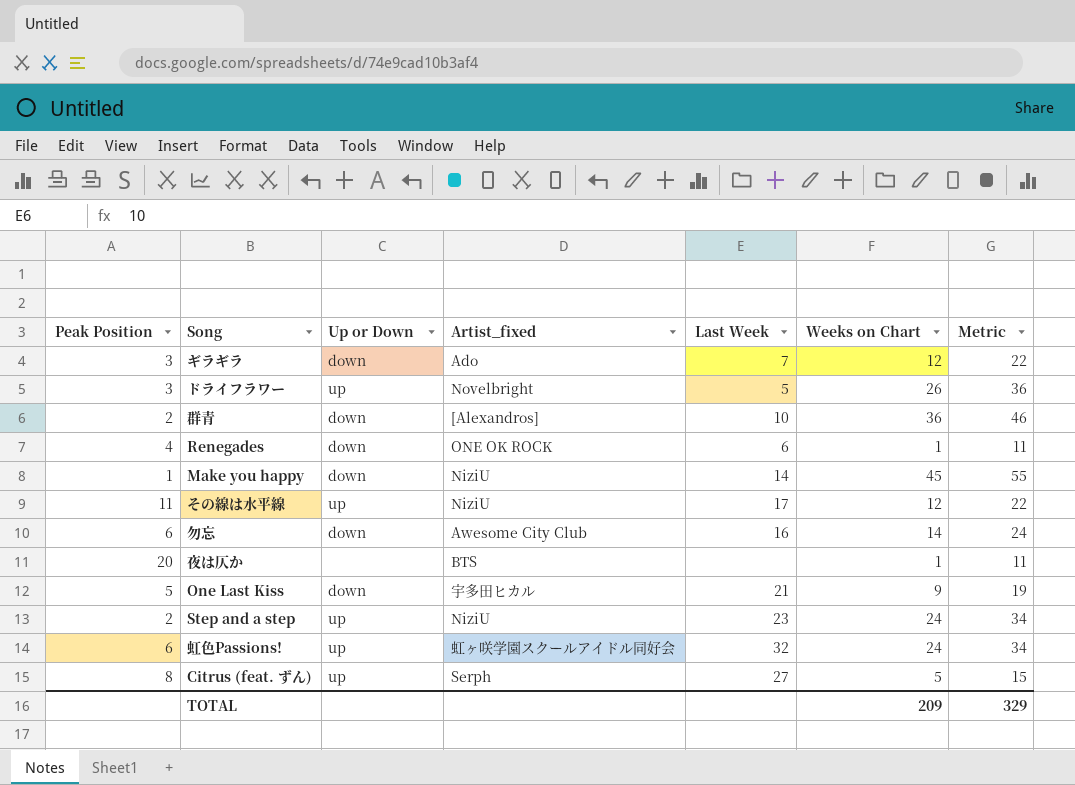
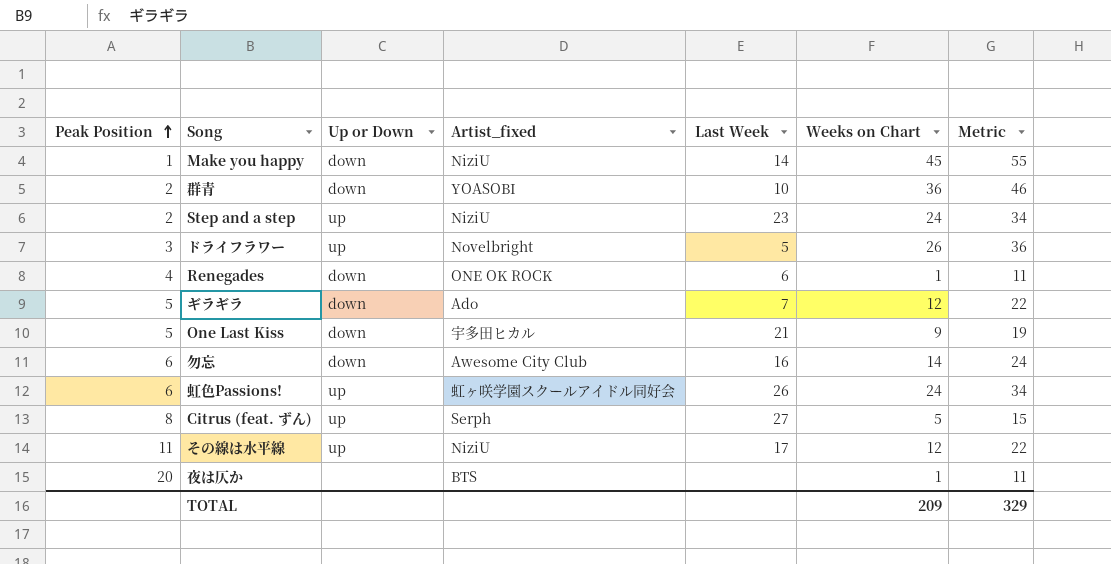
row order: none -> Peak Position ascending
群青 | Artist_fixed: [Alexandros] -> YOASOBI
ギラギラ | Peak Position: 3 -> 5
虹色Passions! | Last Week: 32 -> 26

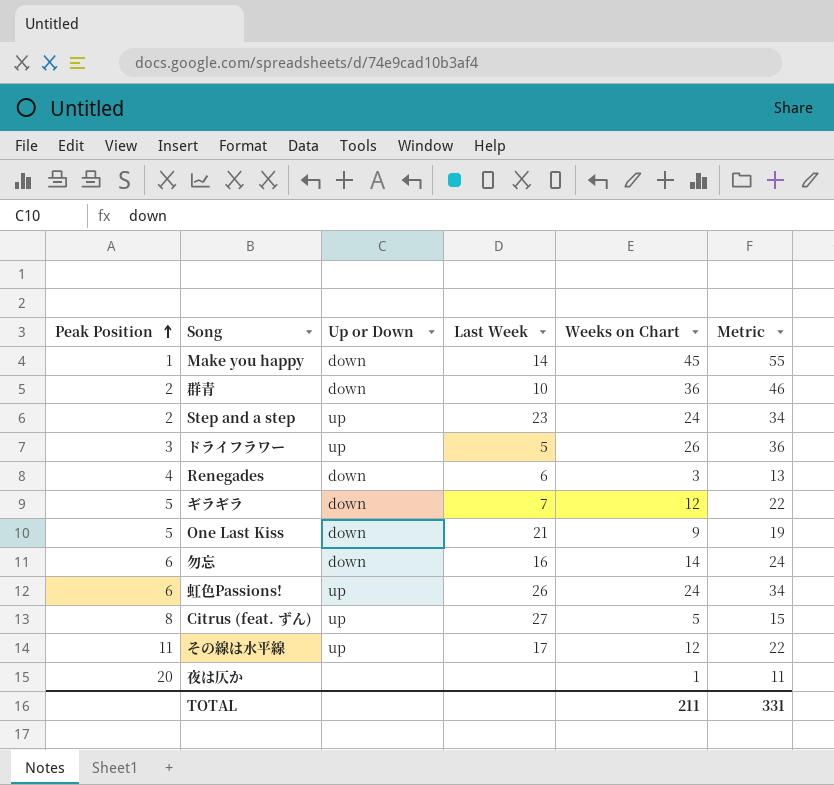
column Artist_fixed | position: 4 -> none
Renegades | Weeks on Chart: 1 -> 3
Renegades | Metric: 11 -> 13
TOTAL | Weeks on Chart: 209 -> 211
TOTAL | Metric: 329 -> 331

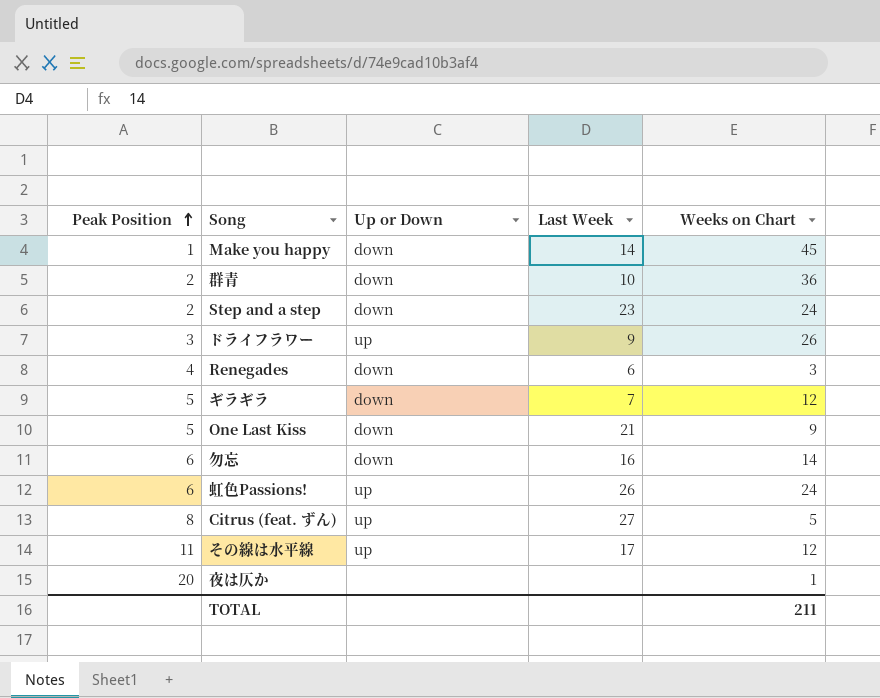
column Metric | formula: [Weeks on Chart] + 10 -> none
Step and a step | Up or Down: up -> down
ドライフラワー | Last Week: 5 -> 9

